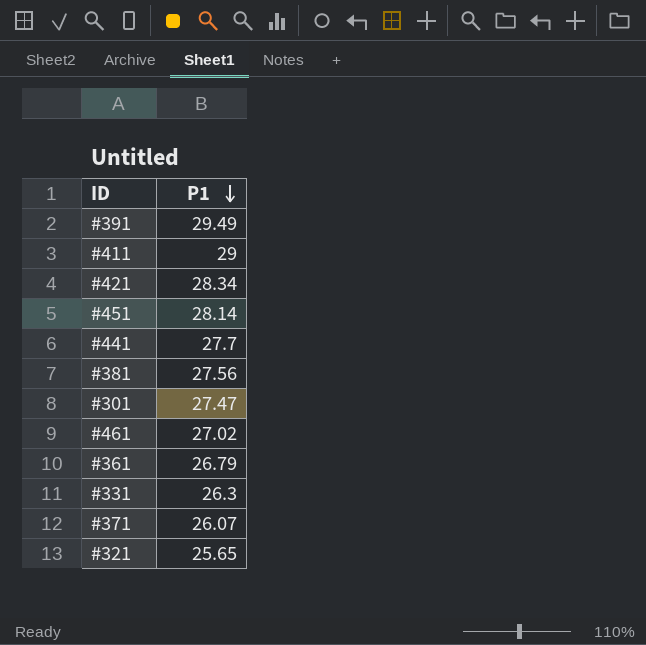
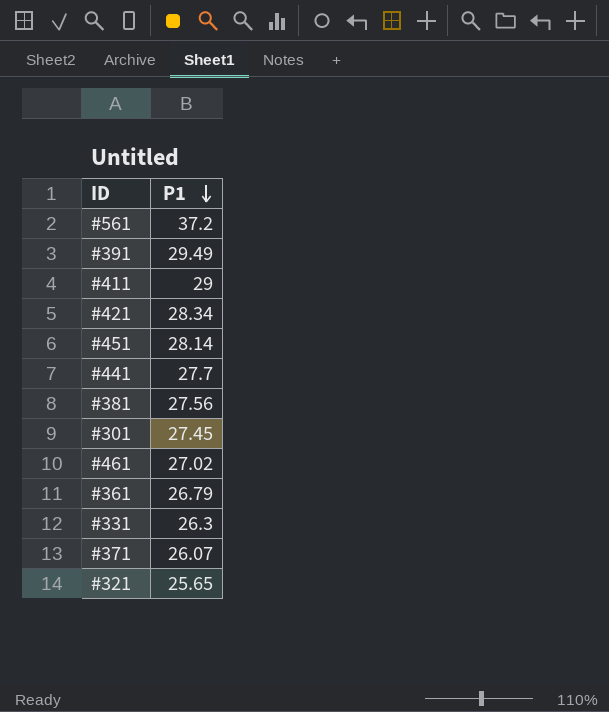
row #561: none -> 37.2
#301 | P1: 27.47 -> 27.45

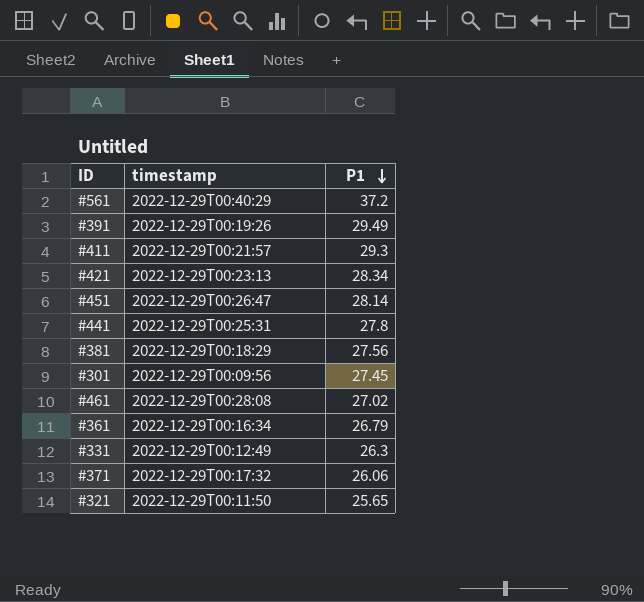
column timestamp | position: none -> 2
#411 | P1: 29 -> 29.3
#441 | P1: 27.7 -> 27.8
#371 | P1: 26.07 -> 26.06

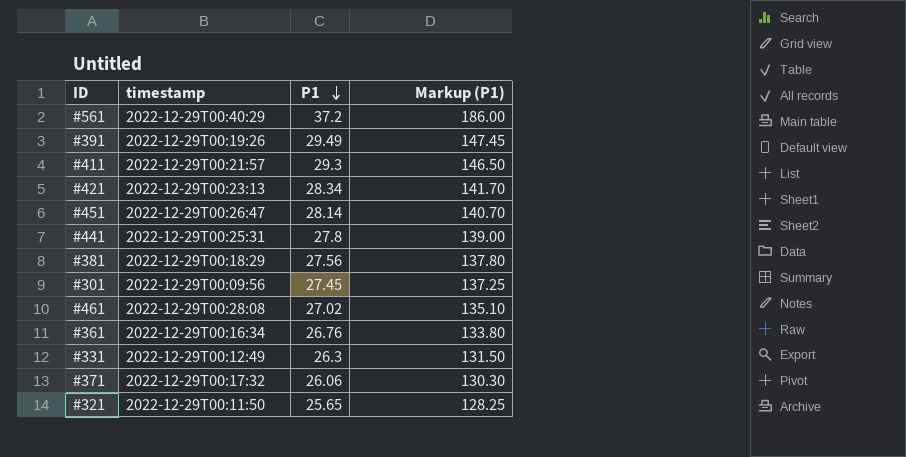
column Markup (P1) | formula: none -> [P1] * 5
#361 | P1: 26.79 -> 26.76

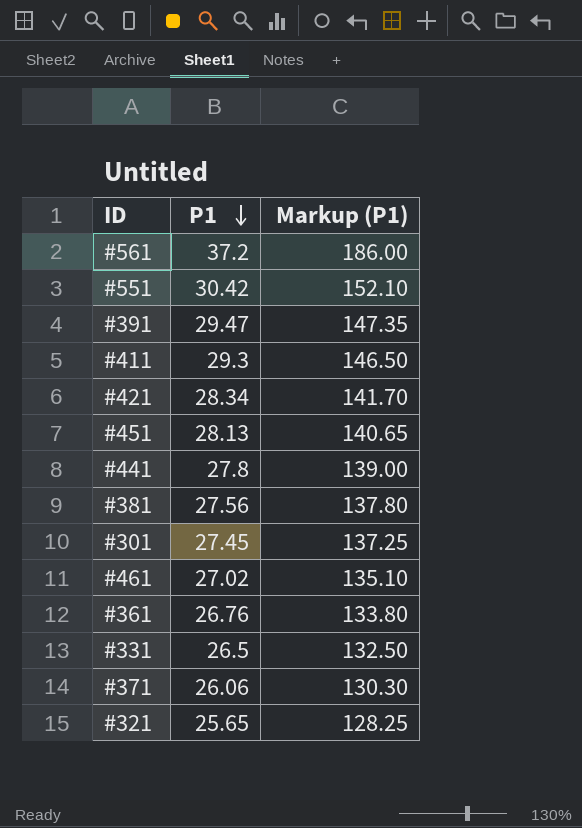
column timestamp | position: 2 -> none
row #551: none -> 30.42 | 152.10
#391 | P1: 29.49 -> 29.47
#391 | Markup (P1): 147.45 -> 147.35
#451 | P1: 28.14 -> 28.13
#451 | Markup (P1): 140.70 -> 140.65
#331 | P1: 26.3 -> 26.5
#331 | Markup (P1): 131.50 -> 132.50

